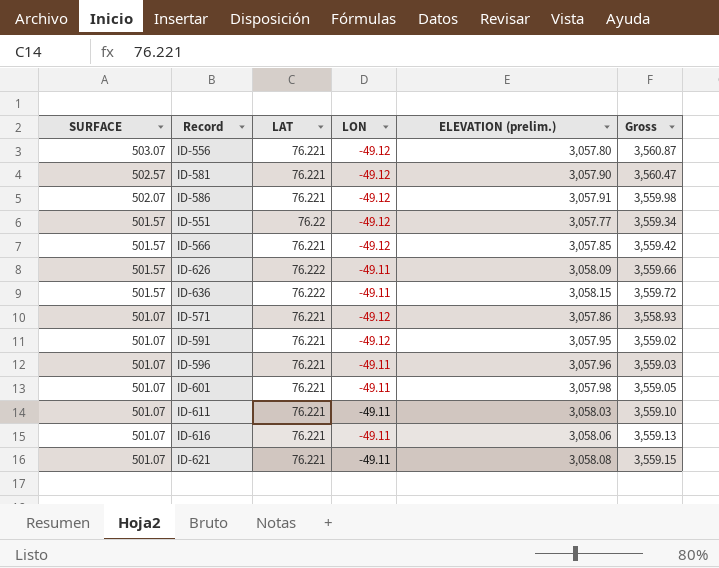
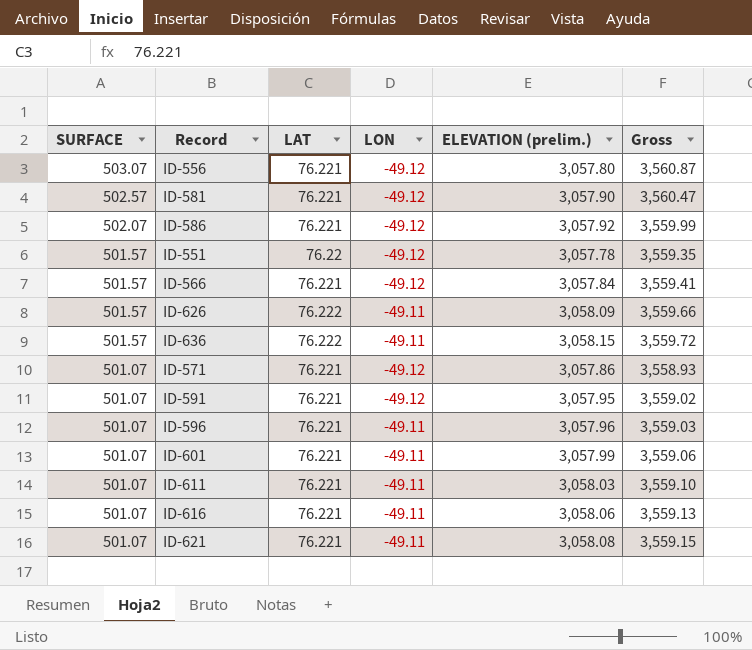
ID-586 | ELEVATION (prelim.): 3,057.91 -> 3,057.92
ID-586 | Gross: 3,559.98 -> 3,559.99
ID-551 | ELEVATION (prelim.): 3,057.77 -> 3,057.78
ID-551 | Gross: 3,559.34 -> 3,559.35
ID-566 | ELEVATION (prelim.): 3,057.85 -> 3,057.84
ID-566 | Gross: 3,559.42 -> 3,559.41
ID-601 | ELEVATION (prelim.): 3,057.98 -> 3,057.99
ID-601 | Gross: 3,559.05 -> 3,559.06

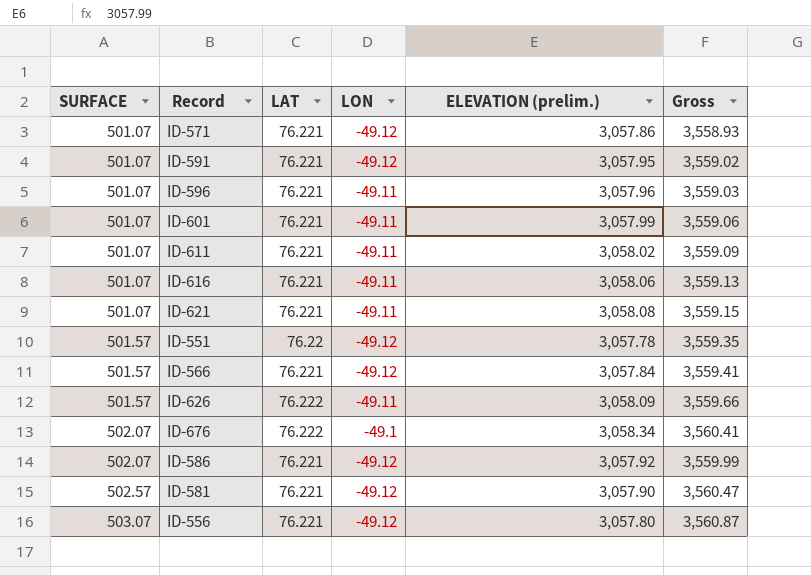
row order: SURFACE descending -> SURFACE ascending
row ID-636: 501.57 | 76.222 | -49.11 | 3,058.15 | 3,559.72 -> none
ID-611 | ELEVATION (prelim.): 3,058.03 -> 3,058.02
ID-611 | Gross: 3,559.10 -> 3,559.09
row ID-676: none -> 502.07 | 76.222 | -49.1 | 3,058.34 | 3,560.41

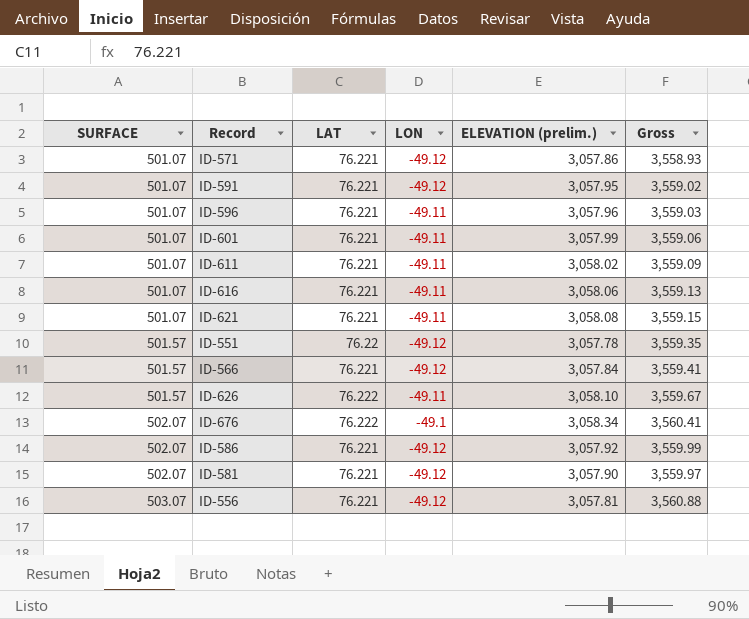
ID-626 | ELEVATION (prelim.): 3,058.09 -> 3,058.10
ID-626 | Gross: 3,559.66 -> 3,559.67
ID-581 | SURFACE: 502.57 -> 502.07
ID-581 | Gross: 3,560.47 -> 3,559.97
ID-556 | ELEVATION (prelim.): 3,057.80 -> 3,057.81
ID-556 | Gross: 3,560.87 -> 3,560.88

